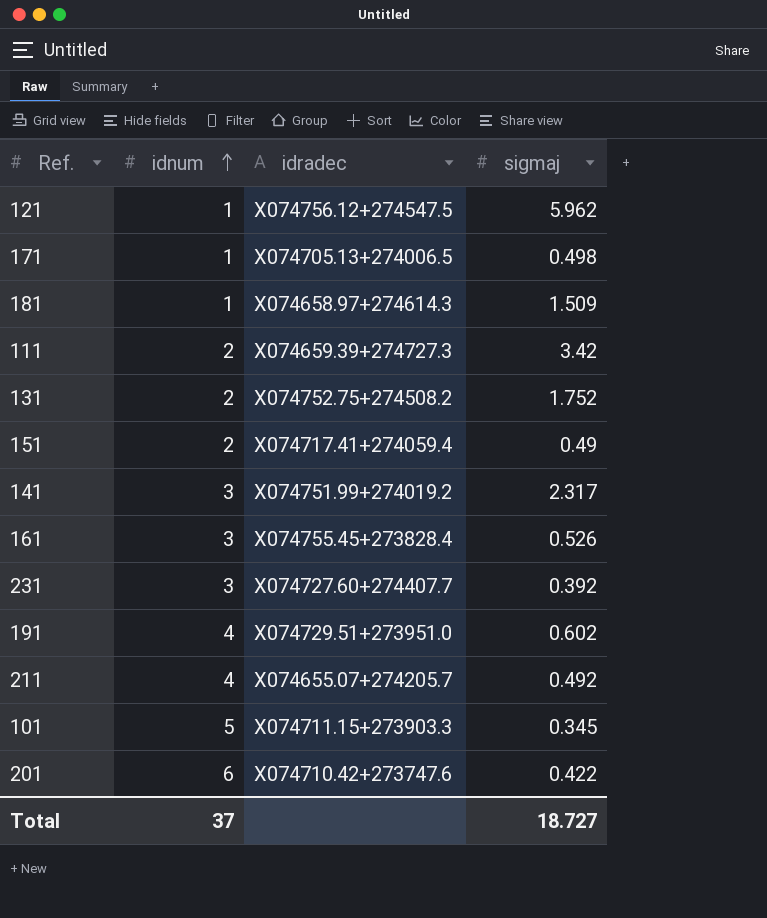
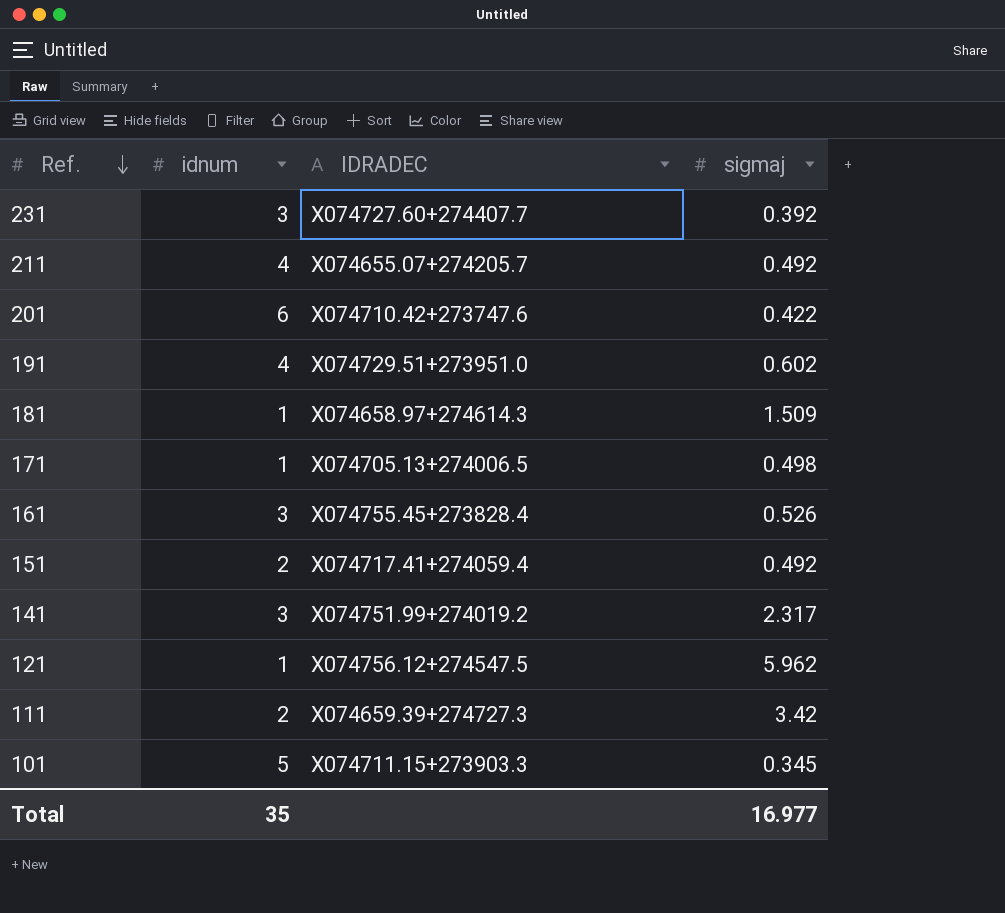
row order: idnum ascending -> Ref. descending
column name: idradec -> IDRADEC
row 131: 2 | X074752.75+274508.2 | 1.752 -> none
151 | sigmaj: 0.49 -> 0.492
Total | idnum: 37 -> 35
Total | sigmaj: 18.727 -> 16.977

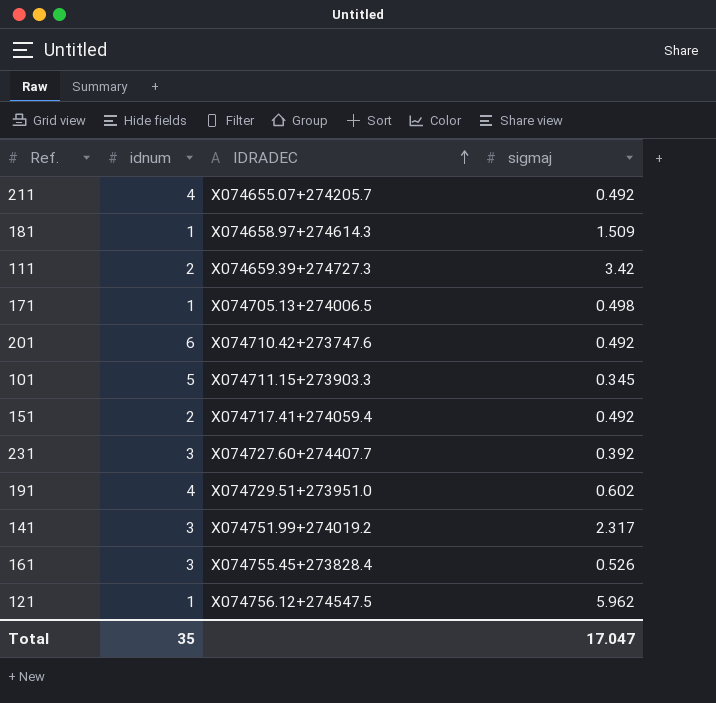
row order: Ref. descending -> IDRADEC ascending
201 | sigmaj: 0.422 -> 0.492
Total | sigmaj: 16.977 -> 17.047

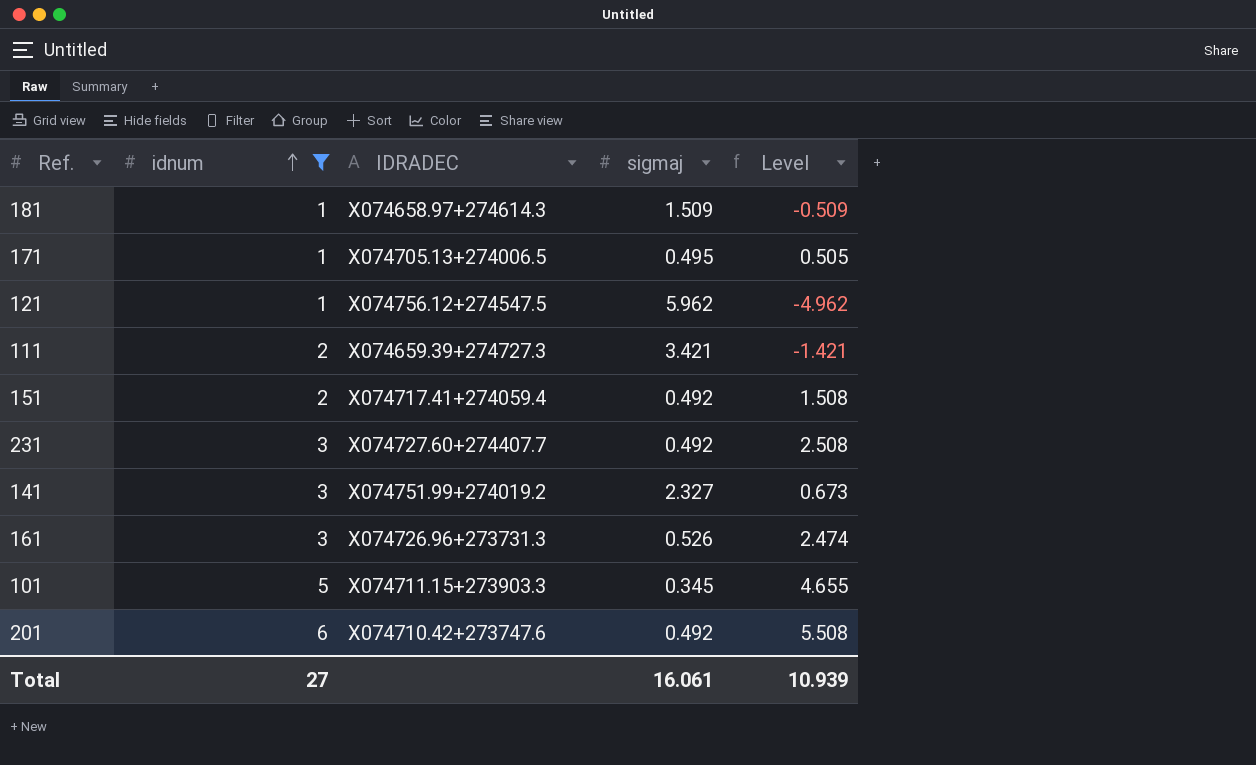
filter: none -> idnum != 4
row order: IDRADEC ascending -> idnum ascending
column Level | formula: none -> [idnum] - [sigmaj]
171 | sigmaj: 0.498 -> 0.495
111 | sigmaj: 3.42 -> 3.421
231 | sigmaj: 0.392 -> 0.492
141 | sigmaj: 2.317 -> 2.327
161 | IDRADEC: X074755.45+273828.4 -> X074726.96+273731.3
Total | idnum: 35 -> 27
Total | sigmaj: 17.047 -> 16.061

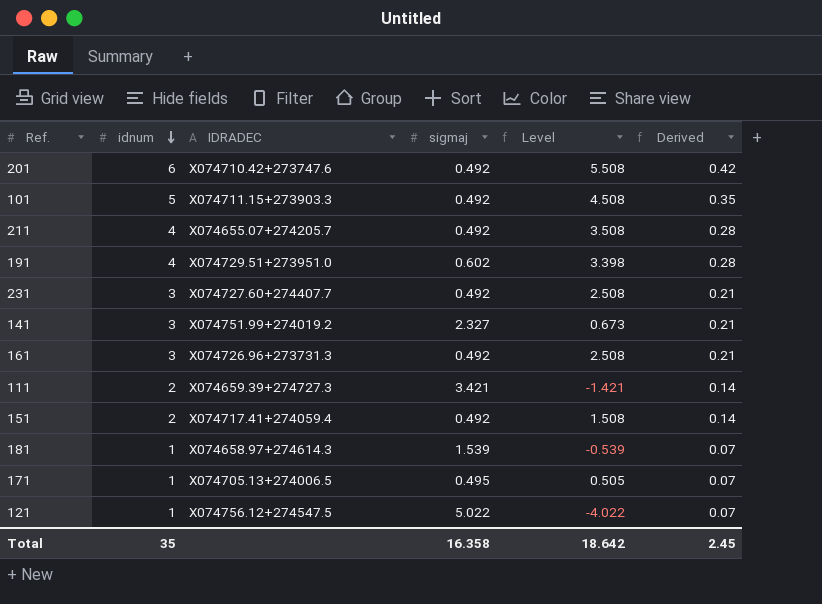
filter: idnum != 4 -> none
row order: idnum ascending -> idnum descending
column Derived | formula: none -> [idnum] * 0.07
101 | sigmaj: 0.345 -> 0.492
101 | Level: 4.655 -> 4.508
161 | sigmaj: 0.526 -> 0.492
161 | Level: 2.474 -> 2.508
181 | sigmaj: 1.509 -> 1.539
181 | Level: -0.509 -> -0.539
121 | sigmaj: 5.962 -> 5.022
121 | Level: -4.962 -> -4.022
Total | idnum: 27 -> 35
Total | sigmaj: 16.061 -> 16.358
Total | Level: 10.939 -> 18.642

